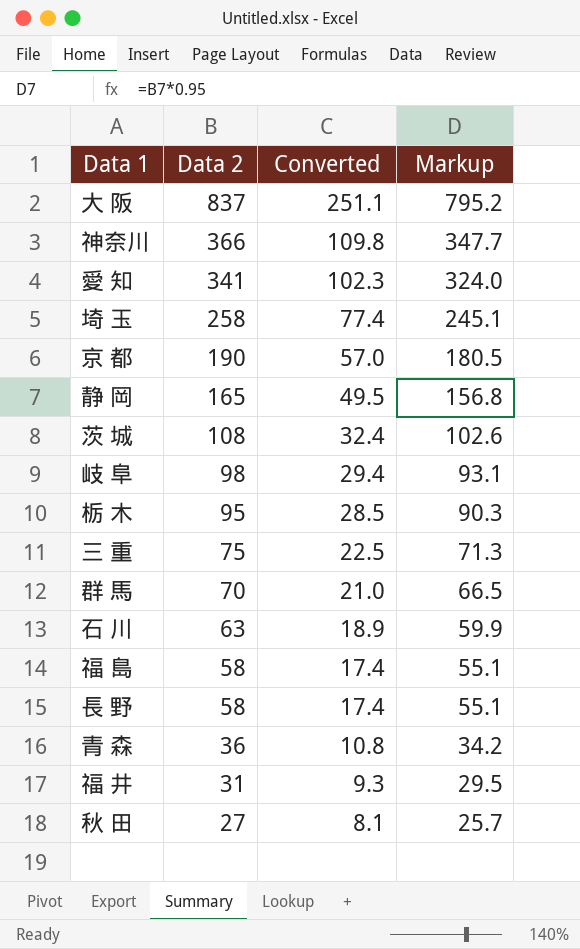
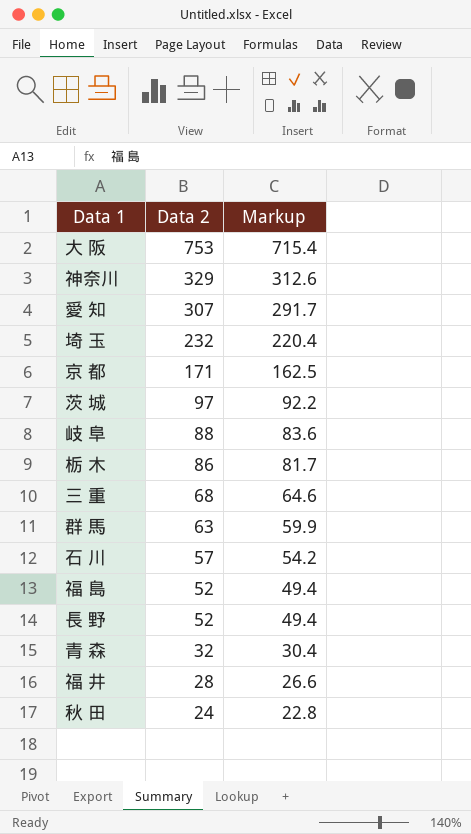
column Converted | formula: [Data 2] * 0.3 -> none
row 静 岡: 165 | 49.5 | 156.8 -> none
大 阪 | Data 2: 837 -> 753
大 阪 | Markup: 795.2 -> 715.4
神奈川 | Data 2: 366 -> 329
神奈川 | Markup: 347.7 -> 312.6
愛 知 | Data 2: 341 -> 307
愛 知 | Markup: 324.0 -> 291.7
埼 玉 | Data 2: 258 -> 232
埼 玉 | Markup: 245.1 -> 220.4
京 都 | Data 2: 190 -> 171
京 都 | Markup: 180.5 -> 162.5
茨 城 | Data 2: 108 -> 97
茨 城 | Markup: 102.6 -> 92.2
岐 阜 | Data 2: 98 -> 88
岐 阜 | Markup: 93.1 -> 83.6
栃 木 | Data 2: 95 -> 86
栃 木 | Markup: 90.3 -> 81.7
三 重 | Data 2: 75 -> 68
三 重 | Markup: 71.3 -> 64.6
群 馬 | Data 2: 70 -> 63
群 馬 | Markup: 66.5 -> 59.9
石 川 | Data 2: 63 -> 57
石 川 | Markup: 59.9 -> 54.2
福 島 | Data 2: 58 -> 52
福 島 | Markup: 55.1 -> 49.4
長 野 | Data 2: 58 -> 52
長 野 | Markup: 55.1 -> 49.4
青 森 | Data 2: 36 -> 32
青 森 | Markup: 34.2 -> 30.4
福 井 | Data 2: 31 -> 28
福 井 | Markup: 29.5 -> 26.6
秋 田 | Data 2: 27 -> 24
秋 田 | Markup: 25.7 -> 22.8

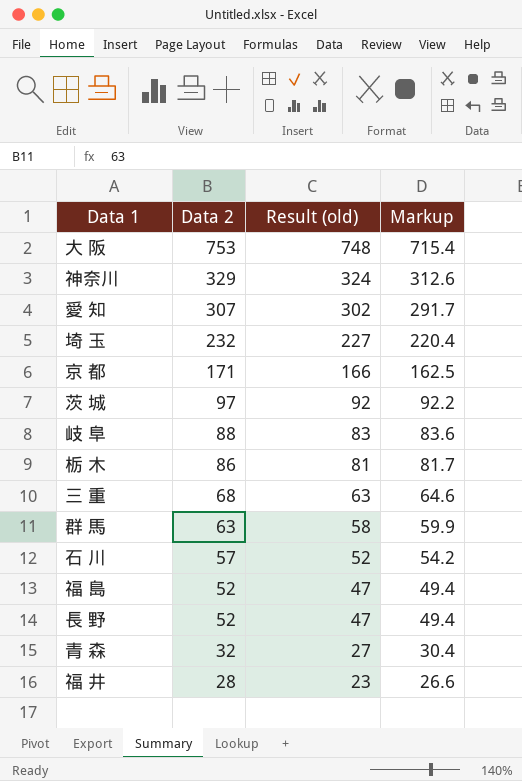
column Result (old) | formula: none -> [Data 2] - 5
row 秋 田: 24 | 22.8 -> none

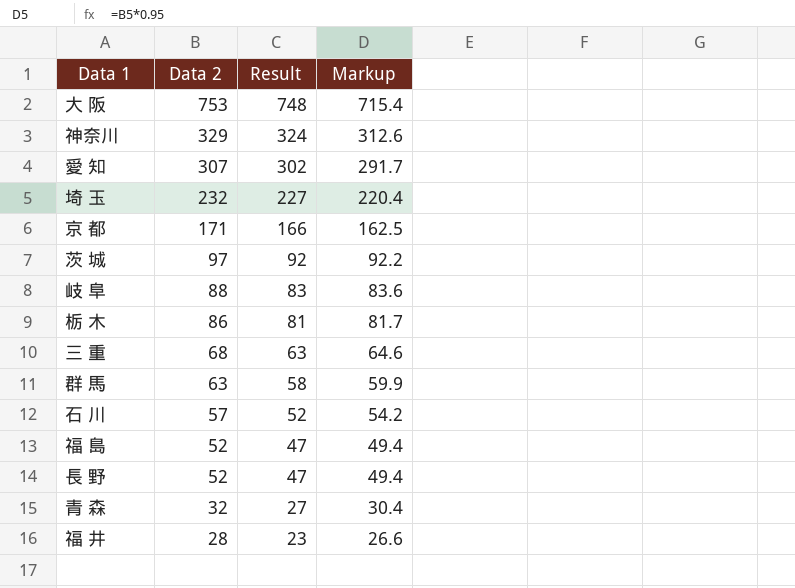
column name: Result (old) -> Result

